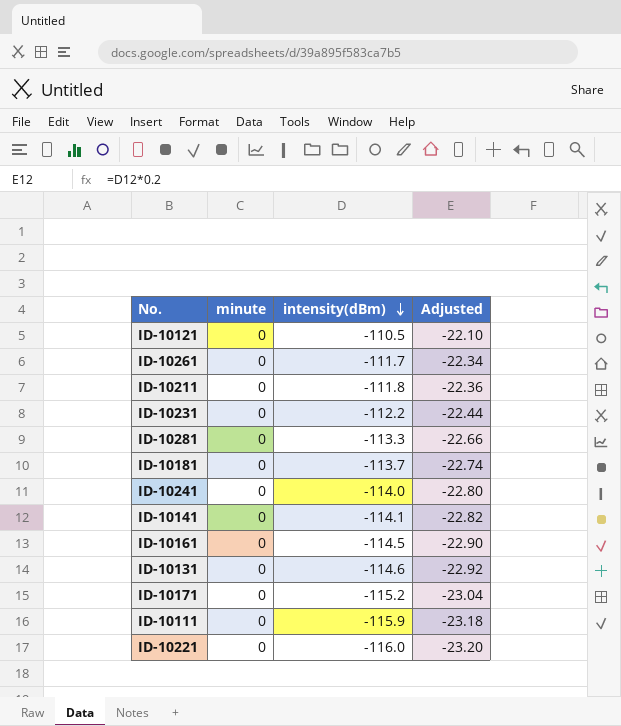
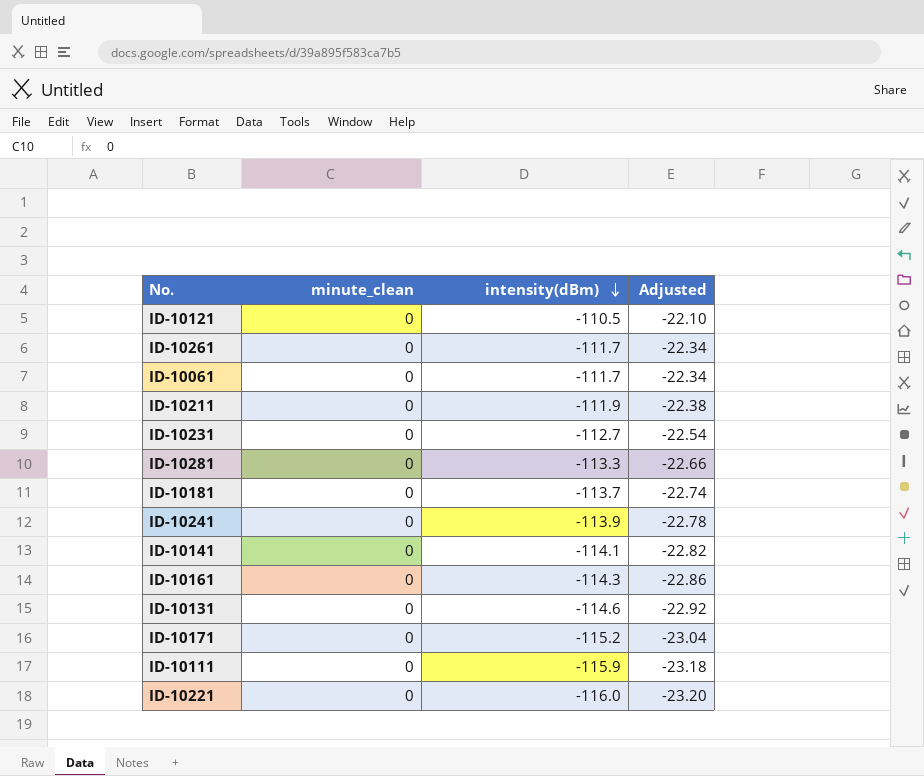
column name: minute -> minute_clean
row ID-10061: none -> 0 | -111.7 | -22.34
ID-10211 | intensity(dBm): -111.8 -> -111.9
ID-10211 | Adjusted: -22.36 -> -22.38
ID-10231 | intensity(dBm): -112.2 -> -112.7
ID-10231 | Adjusted: -22.44 -> -22.54
ID-10241 | intensity(dBm): -114.0 -> -113.9
ID-10241 | Adjusted: -22.80 -> -22.78
ID-10161 | intensity(dBm): -114.5 -> -114.3
ID-10161 | Adjusted: -22.90 -> -22.86

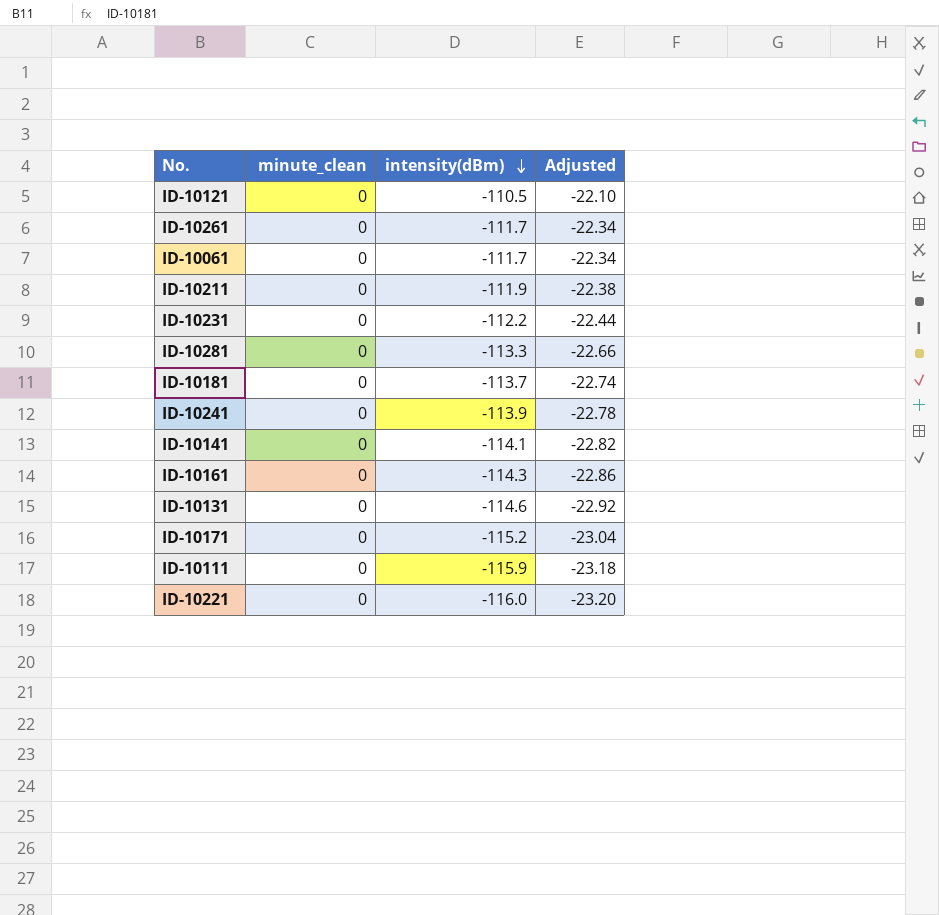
ID-10231 | intensity(dBm): -112.7 -> -112.2
ID-10231 | Adjusted: -22.54 -> -22.44

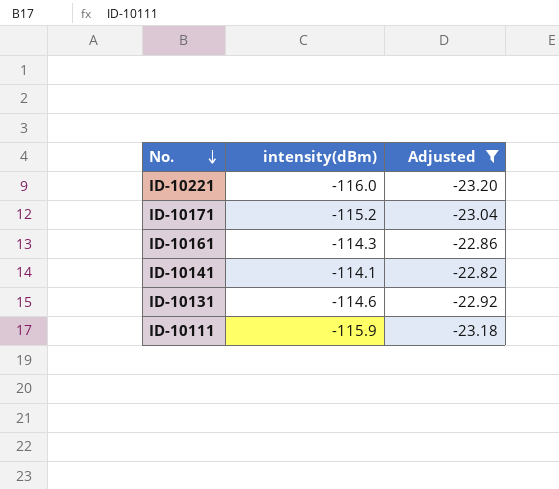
filter: none -> Adjusted <= -22.82
row order: intensity(dBm) descending -> No. descending
column minute_clean | position: 2 -> none

